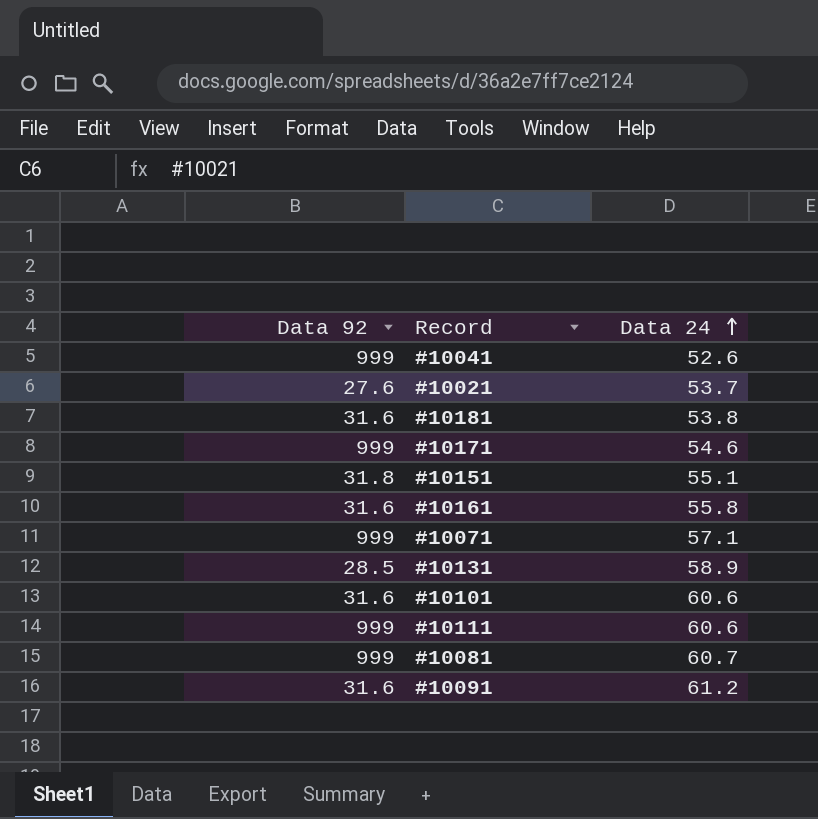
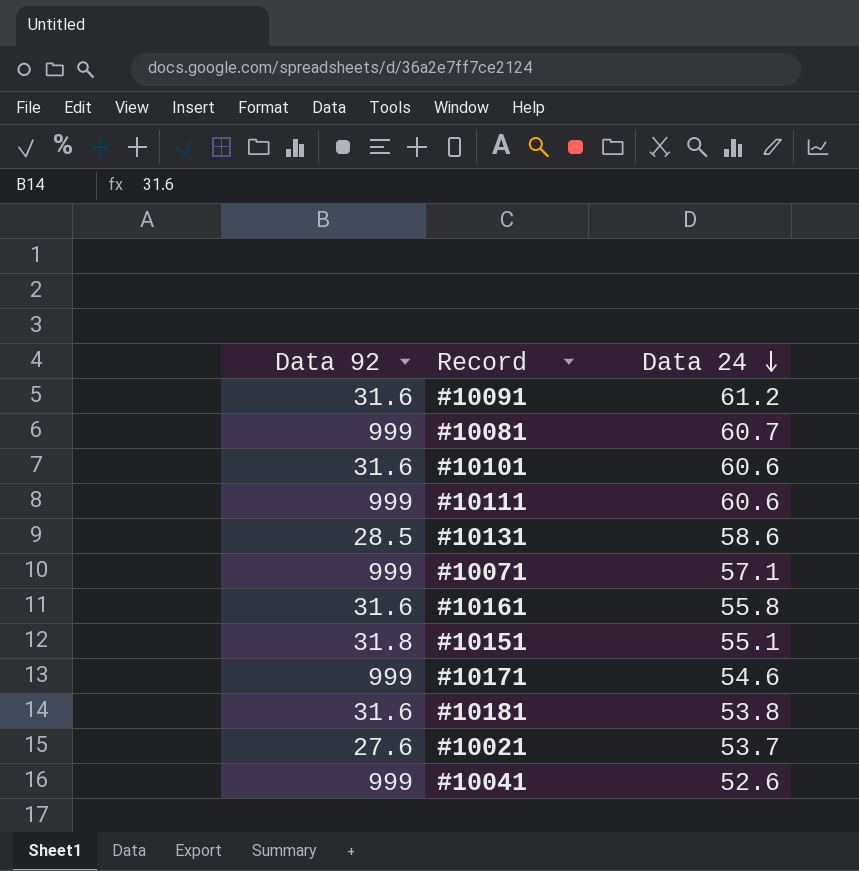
row order: Data 24 ascending -> Data 24 descending
#10131 | Data 24: 58.9 -> 58.6

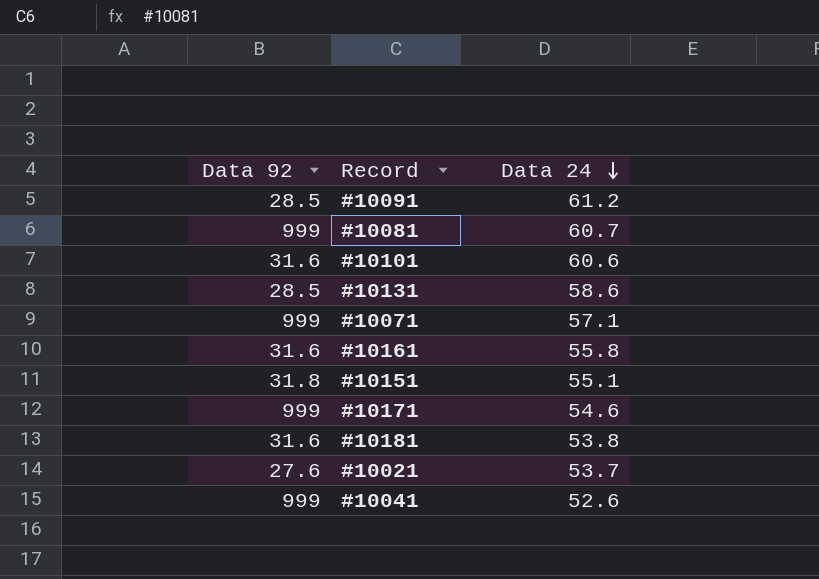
row #10111: 999 | 60.6 -> none
#10091 | Data 92: 31.6 -> 28.5

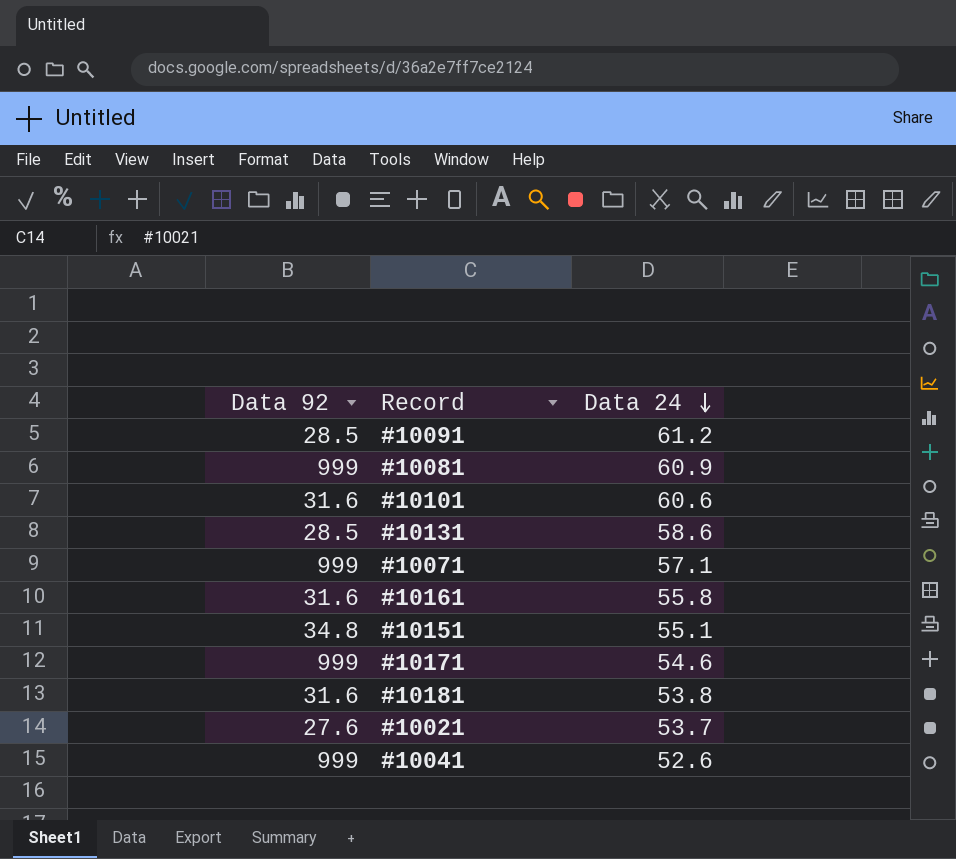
#10081 | Data 24: 60.7 -> 60.9
#10151 | Data 92: 31.8 -> 34.8

